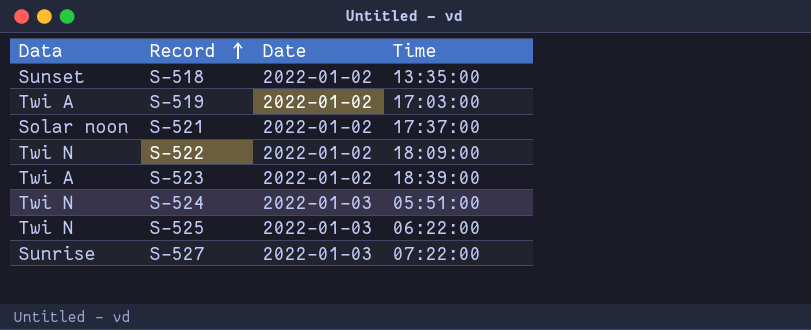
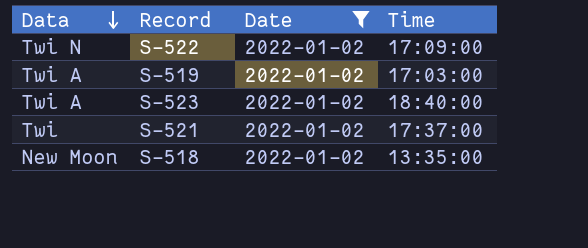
filter: none -> Date = 2022-01-02
row order: Record ascending -> Data descending
S-522 | Time: 18:09:00 -> 17:09:00
S-523 | Time: 18:39:00 -> 18:40:00
S-521 | Data: Solar noon -> Twi
S-518 | Data: Sunset -> New Moon

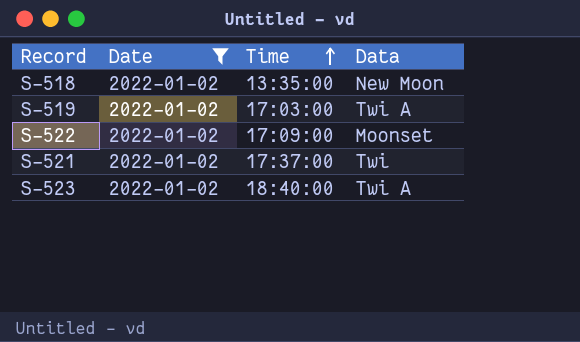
row order: Data descending -> Time ascending
column Data | position: 1 -> 4
S-522 | Data: Twi N -> Moonset

